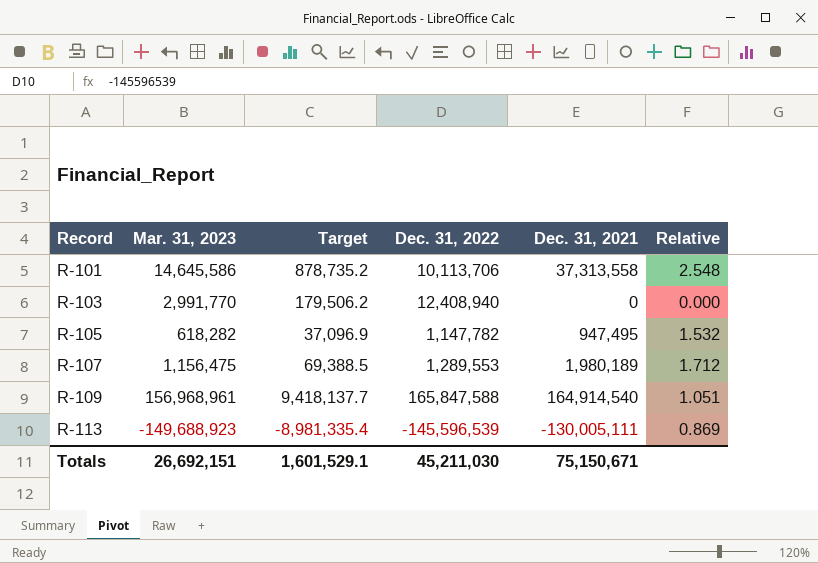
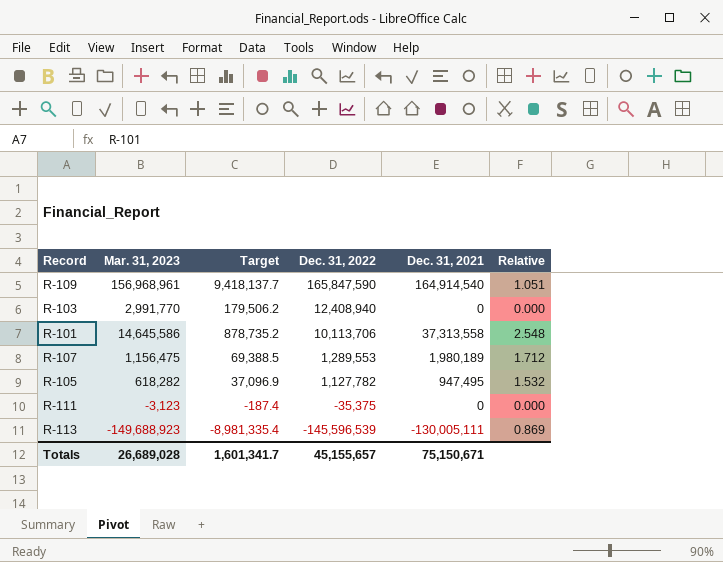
row order: Record ascending -> Dec. 31, 2022 descending
R-109 | Dec. 31, 2022: 165,847,588 -> 165,847,590
R-105 | Dec. 31, 2022: 1,147,782 -> 1,127,782
row R-111: none -> -3,123 | -187.4 | -35,375 | 0 | 0.000
Totals | Mar. 31, 2023: 26,692,151 -> 26,689,028
Totals | Target: 1,601,529.1 -> 1,601,341.7
Totals | Dec. 31, 2022: 45,211,030 -> 45,155,657

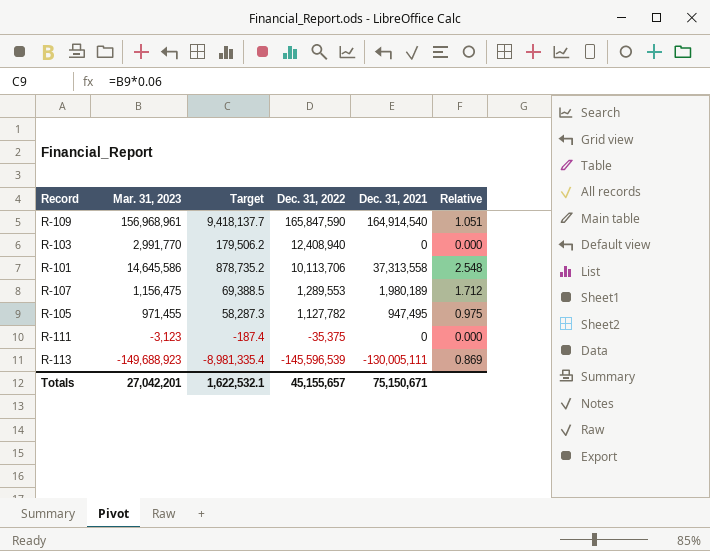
R-105 | Mar. 31, 2023: 618,282 -> 971,455
R-105 | Target: 37,096.9 -> 58,287.3
R-105 | Relative: 1.532 -> 0.975
Totals | Mar. 31, 2023: 26,689,028 -> 27,042,201
Totals | Target: 1,601,341.7 -> 1,622,532.1

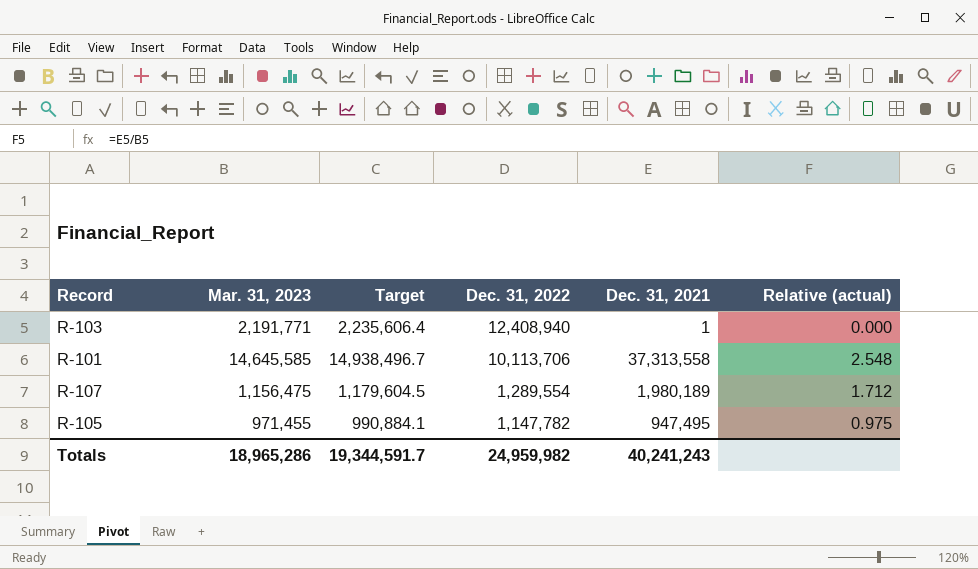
column Target | formula: [Mar. 31, 2023] * 0.06 -> [Mar. 31, 2023] * 1.02
column name: Relative -> Relative (actual)
row R-109: 156,968,961 | 9,418,137.7 | 165,847,590 | 164,914,540 | 1.051 -> none
row R-111: -3,123 | -187.4 | -35,375 | 0 | 0.000 -> none
row R-113: -149,688,923 | -8,981,335.4 | -145,596,539 | -130,005,111 | 0.869 -> none
R-103 | Mar. 31, 2023: 2,991,770 -> 2,191,771
R-103 | Dec. 31, 2021: 0 -> 1
R-101 | Mar. 31, 2023: 14,645,586 -> 14,645,585
R-107 | Dec. 31, 2022: 1,289,553 -> 1,289,554
R-105 | Dec. 31, 2022: 1,127,782 -> 1,147,782
Totals | Mar. 31, 2023: 27,042,201 -> 18,965,286
Totals | Target: 1,622,532.1 -> 19,344,591.7
Totals | Dec. 31, 2022: 45,155,657 -> 24,959,982
Totals | Dec. 31, 2021: 75,150,671 -> 40,241,243

